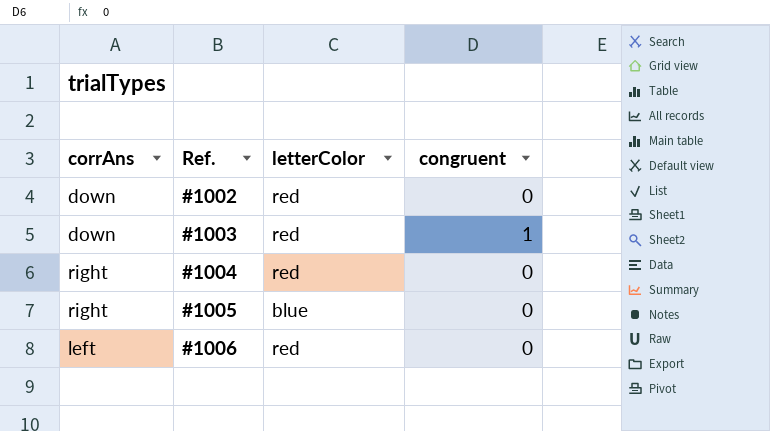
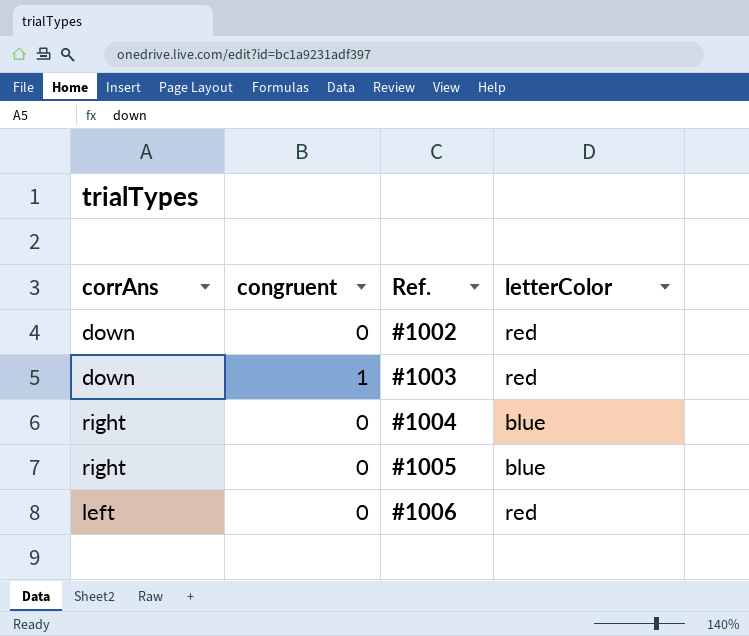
column congruent | position: 4 -> 2
#1004 | letterColor: red -> blue

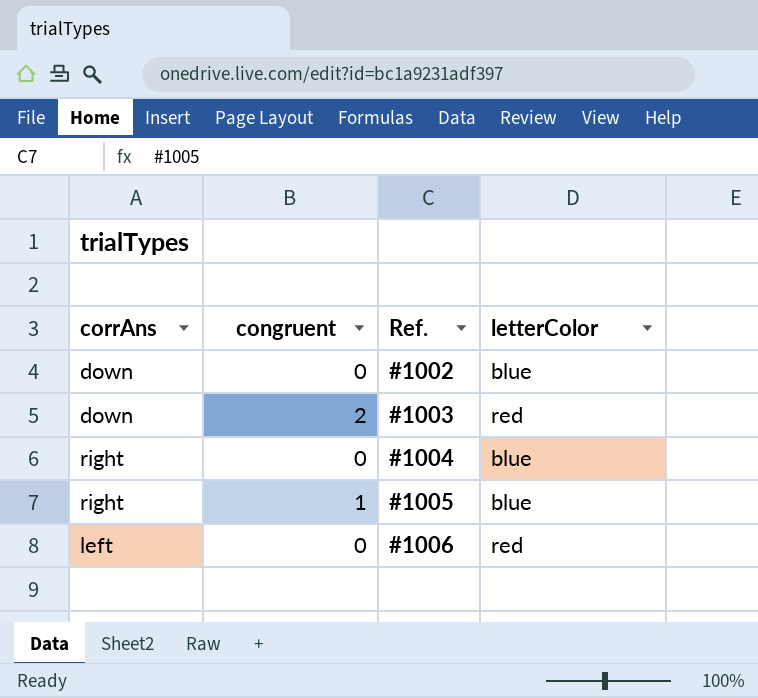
#1002 | letterColor: red -> blue
#1003 | congruent: 1 -> 2
#1005 | congruent: 0 -> 1

